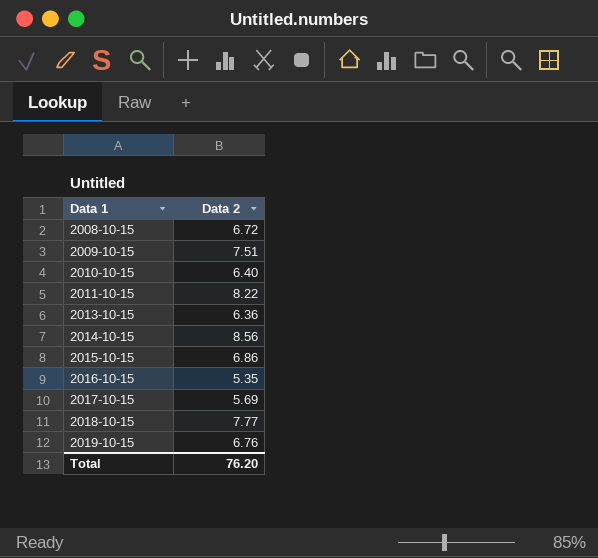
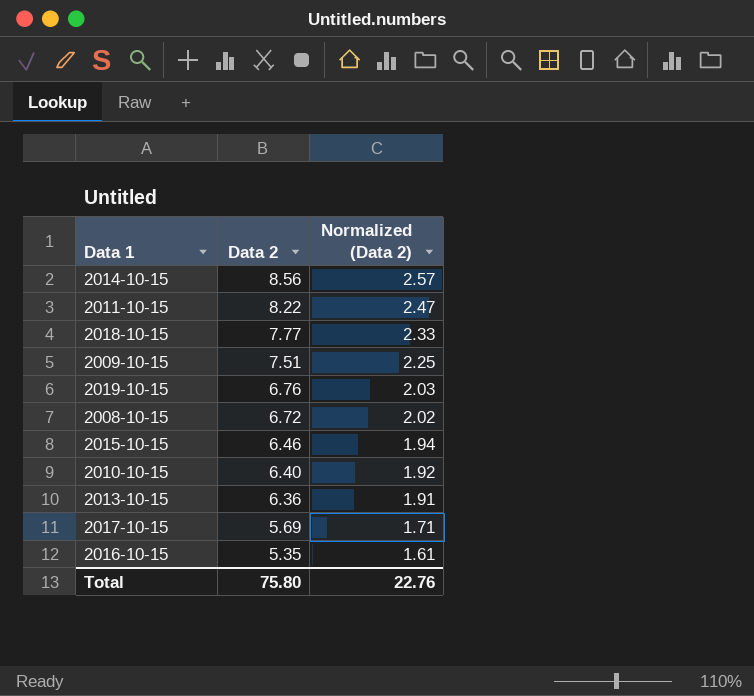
row order: Data 1 ascending -> Data 2 descending
column Normalized (Data 2) | formula: none -> [Data 2] * 0.3
2015-10-15 | Data 2: 6.86 -> 6.46
Total | Data 2: 76.20 -> 75.80

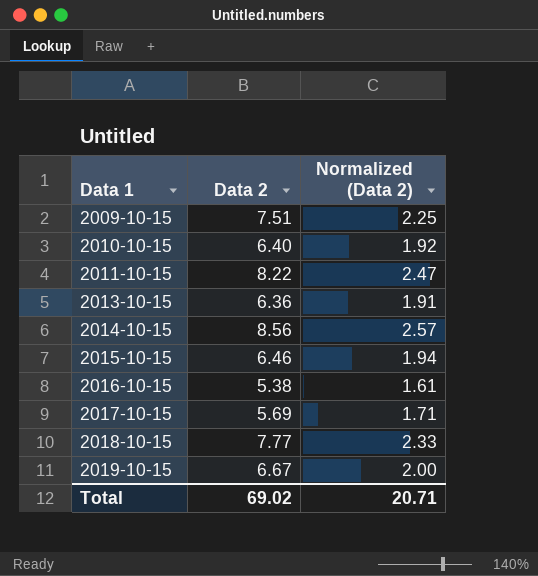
row order: Data 2 descending -> Data 1 ascending
row 2008-10-15: 6.72 | 2.02 -> none
2016-10-15 | Data 2: 5.35 -> 5.38
2019-10-15 | Data 2: 6.76 -> 6.67
2019-10-15 | Normalized (Data 2): 2.03 -> 2.00
Total | Data 2: 75.80 -> 69.02
Total | Normalized (Data 2): 22.76 -> 20.71

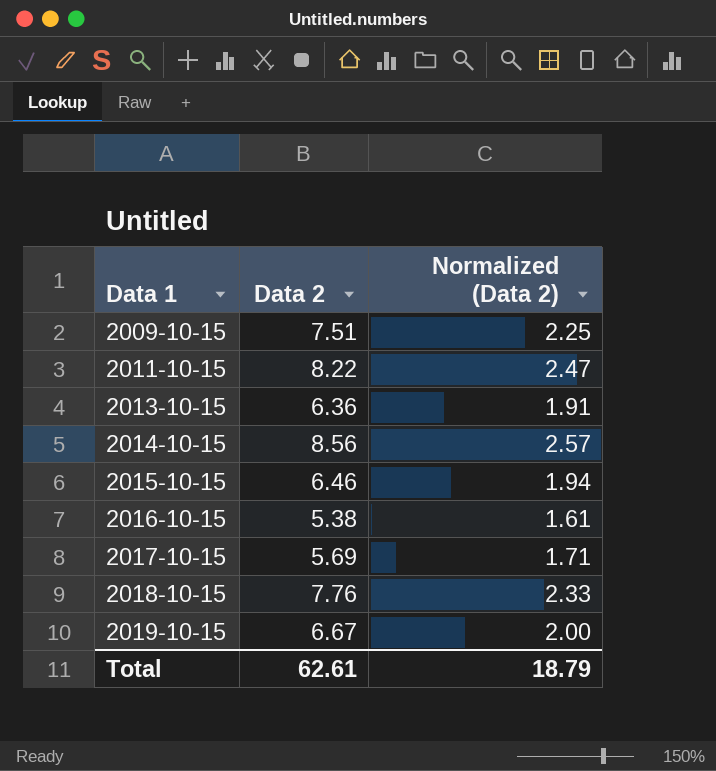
row 2010-10-15: 6.40 | 1.92 -> none
2018-10-15 | Data 2: 7.77 -> 7.76
Total | Data 2: 69.02 -> 62.61
Total | Normalized (Data 2): 20.71 -> 18.79

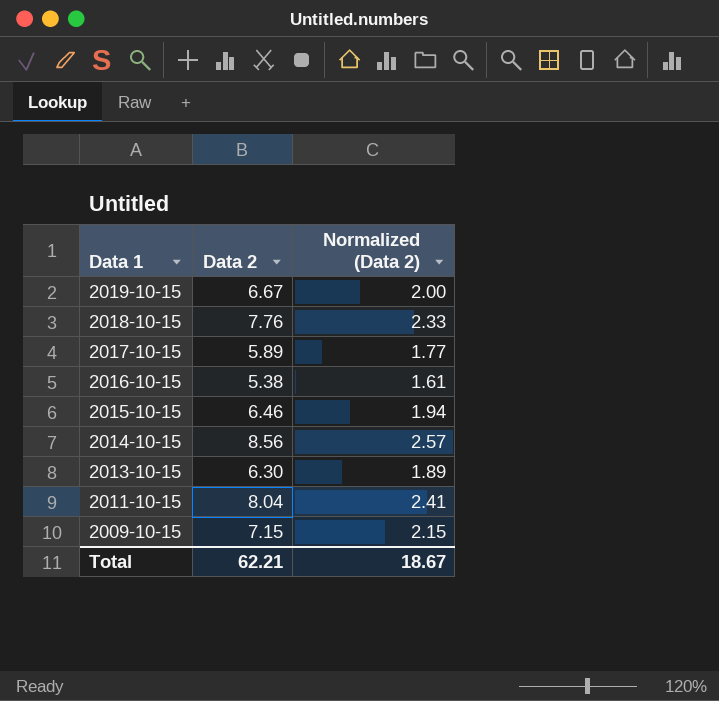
row order: Data 1 ascending -> Data 1 descending
2017-10-15 | Data 2: 5.69 -> 5.89
2017-10-15 | Normalized (Data 2): 1.71 -> 1.77
2013-10-15 | Data 2: 6.36 -> 6.30
2013-10-15 | Normalized (Data 2): 1.91 -> 1.89
2011-10-15 | Data 2: 8.22 -> 8.04
2011-10-15 | Normalized (Data 2): 2.47 -> 2.41
2009-10-15 | Data 2: 7.51 -> 7.15
2009-10-15 | Normalized (Data 2): 2.25 -> 2.15
Total | Data 2: 62.61 -> 62.21
Total | Normalized (Data 2): 18.79 -> 18.67

